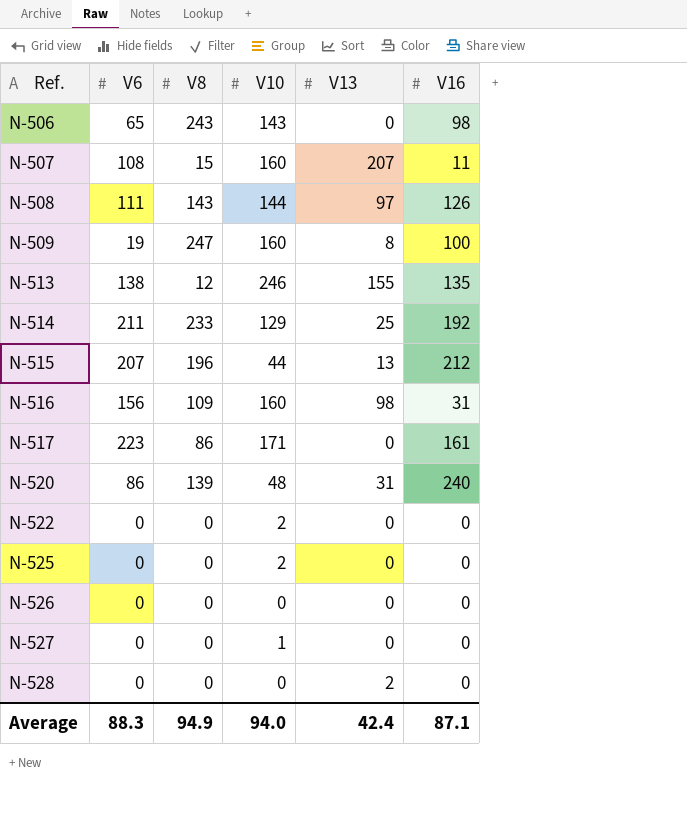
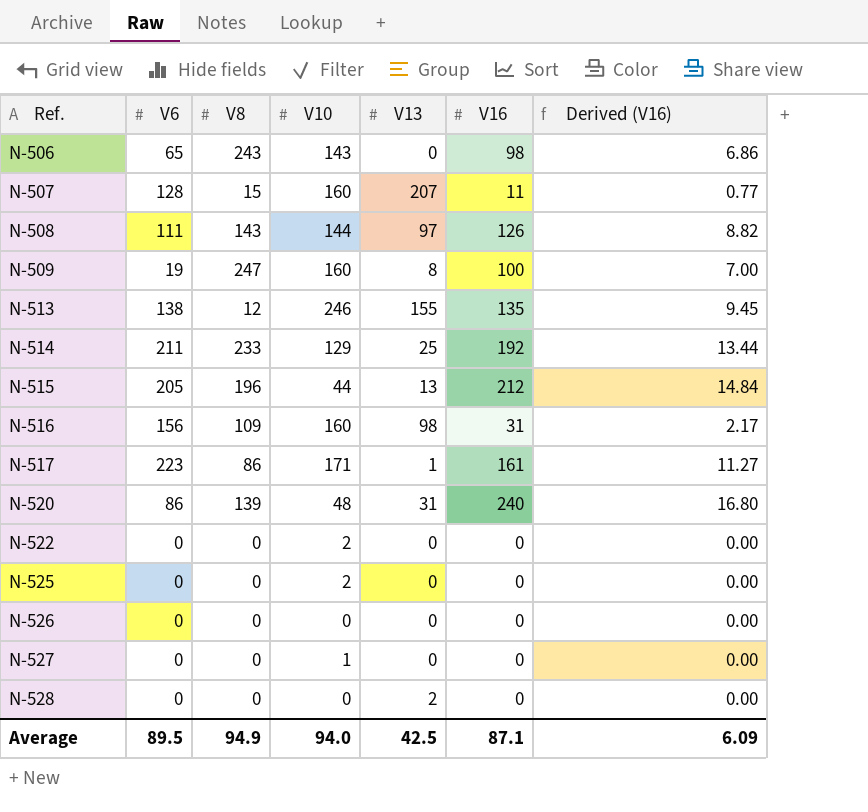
column Derived (V16) | formula: none -> [V16] * 0.07
N-507 | V6: 108 -> 128
N-515 | V6: 207 -> 205
N-517 | V13: 0 -> 1
Average | V6: 88.3 -> 89.5
Average | V13: 42.4 -> 42.5

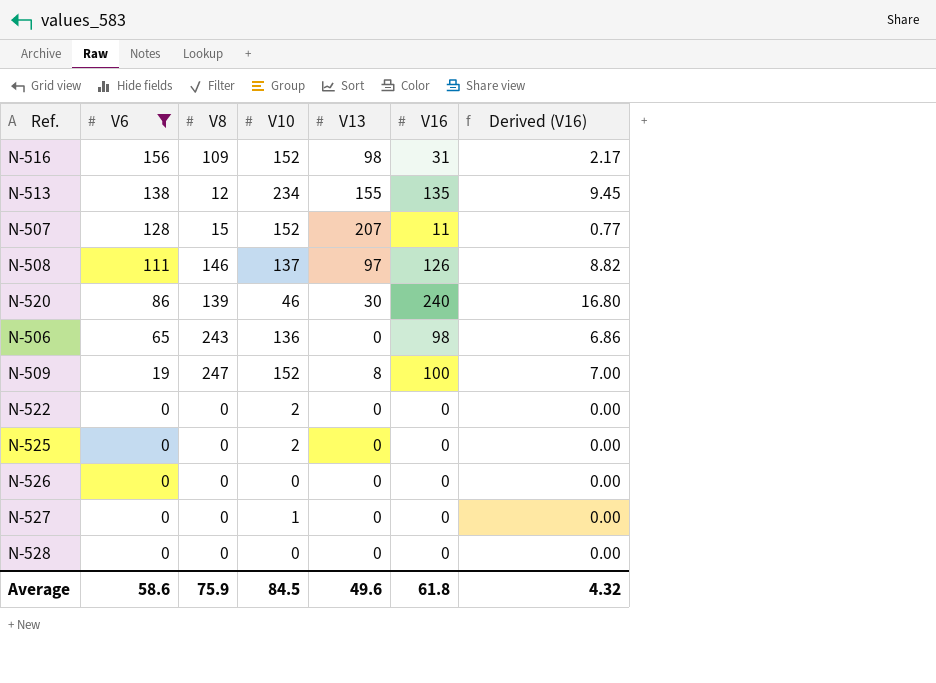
filter: none -> V6 <= 156
row order: Ref. ascending -> V6 descending
N-516 | V10: 160 -> 152
N-513 | V10: 246 -> 234
N-507 | V10: 160 -> 152
N-508 | V8: 143 -> 146
N-508 | V10: 144 -> 137
N-520 | V10: 48 -> 46
N-520 | V13: 31 -> 30
N-506 | V10: 143 -> 136
N-509 | V10: 160 -> 152
N-528 | V13: 2 -> 0
Average | V6: 89.5 -> 58.6
Average | V8: 94.9 -> 75.9
Average | V10: 94.0 -> 84.5
Average | V13: 42.5 -> 49.6
Average | V16: 87.1 -> 61.8
Average | Derived (V16): 6.09 -> 4.32

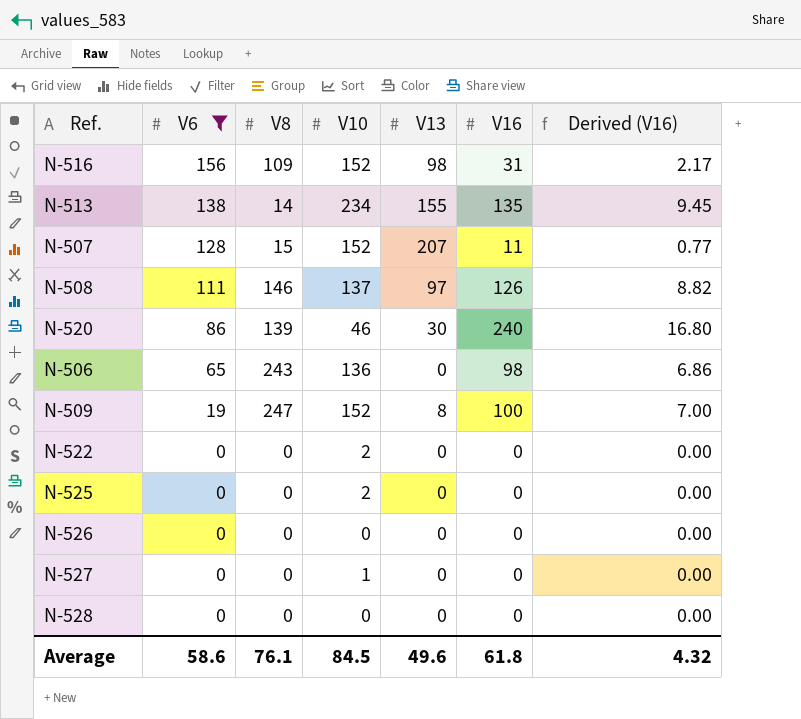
N-513 | V8: 12 -> 14
Average | V8: 75.9 -> 76.1

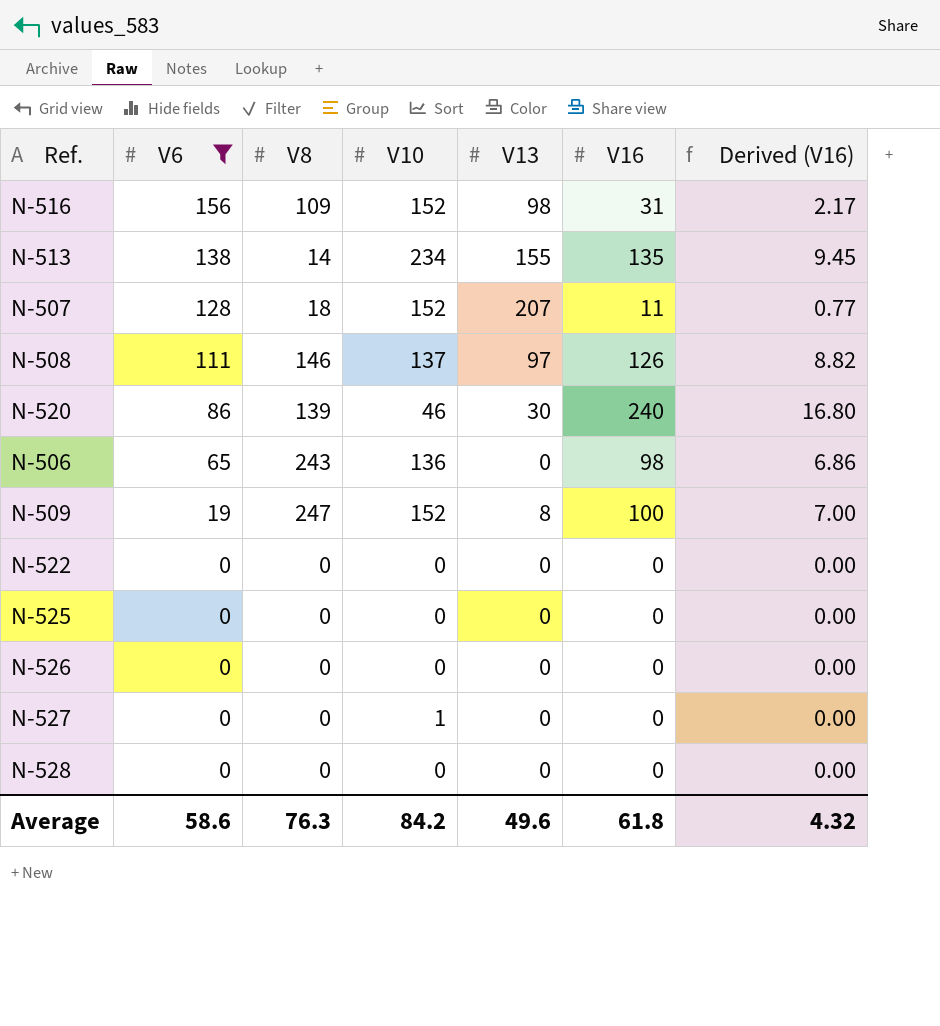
N-507 | V8: 15 -> 18
N-522 | V10: 2 -> 0
N-525 | V10: 2 -> 0
Average | V8: 76.1 -> 76.3
Average | V10: 84.5 -> 84.2

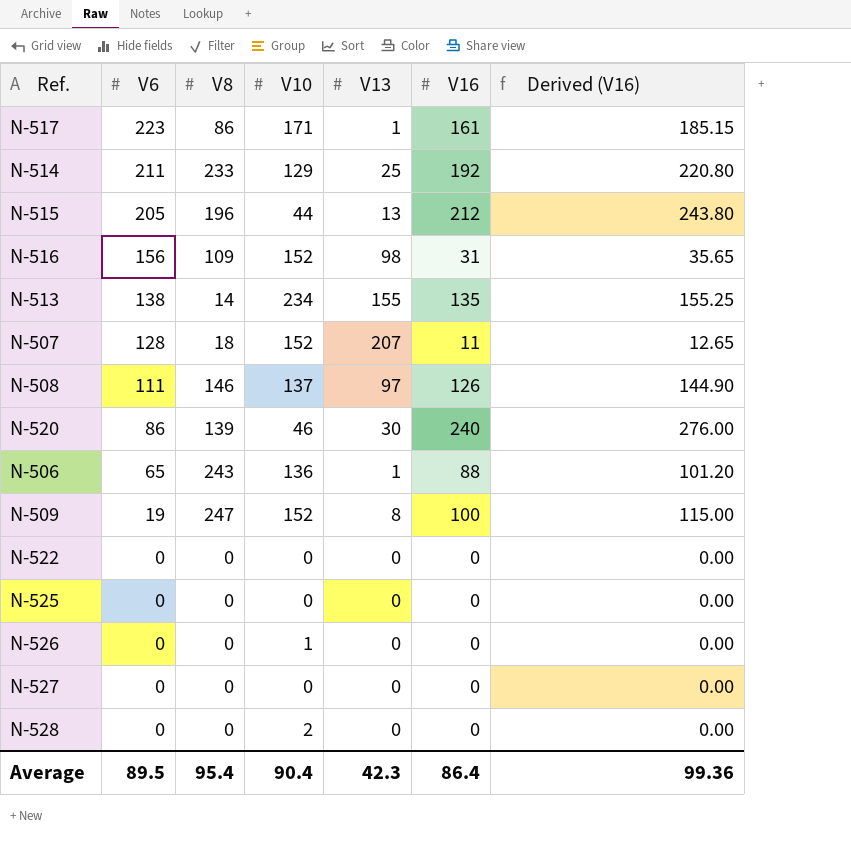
filter: V6 <= 156 -> none
column Derived (V16) | formula: [V16] * 0.07 -> [V16] * 1.15
N-506 | V13: 0 -> 1
N-506 | V16: 98 -> 88
N-526 | V10: 0 -> 1
N-527 | V10: 1 -> 0
N-528 | V10: 0 -> 2
Average | V6: 58.6 -> 89.5
Average | V8: 76.3 -> 95.4
Average | V10: 84.2 -> 90.4
Average | V13: 49.6 -> 42.3
Average | V16: 61.8 -> 86.4
Average | Derived (V16): 4.32 -> 99.36

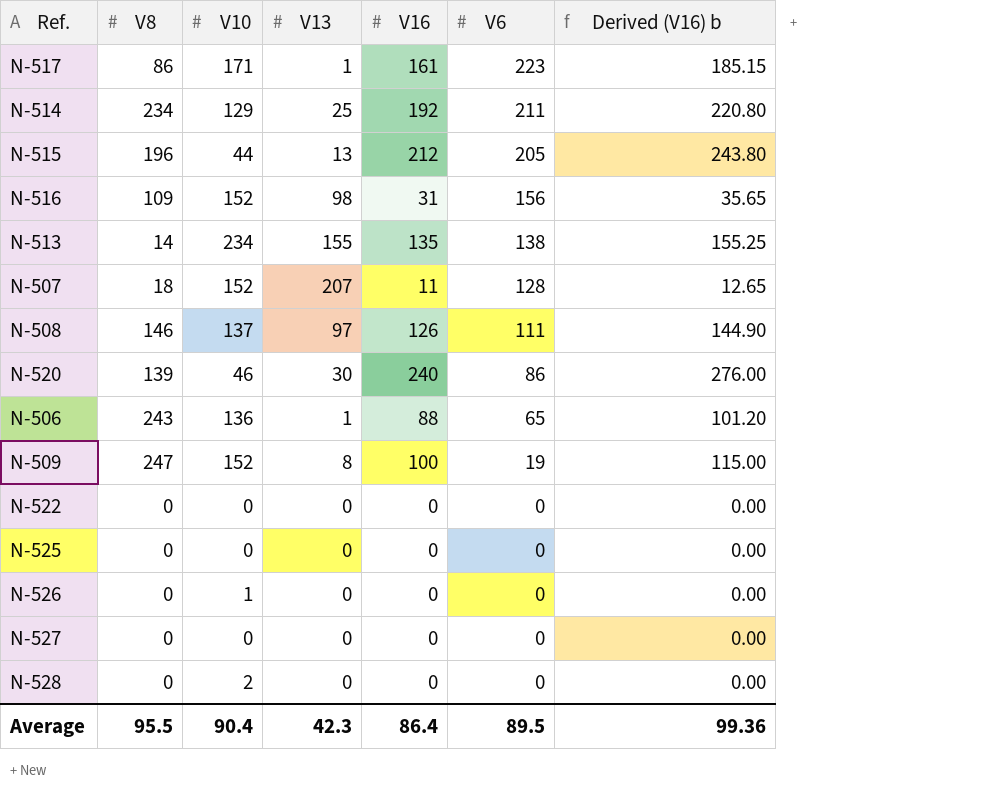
column V6 | position: 2 -> 6
column name: Derived (V16) -> Derived (V16) b
N-514 | V8: 233 -> 234
Average | V8: 95.4 -> 95.5

